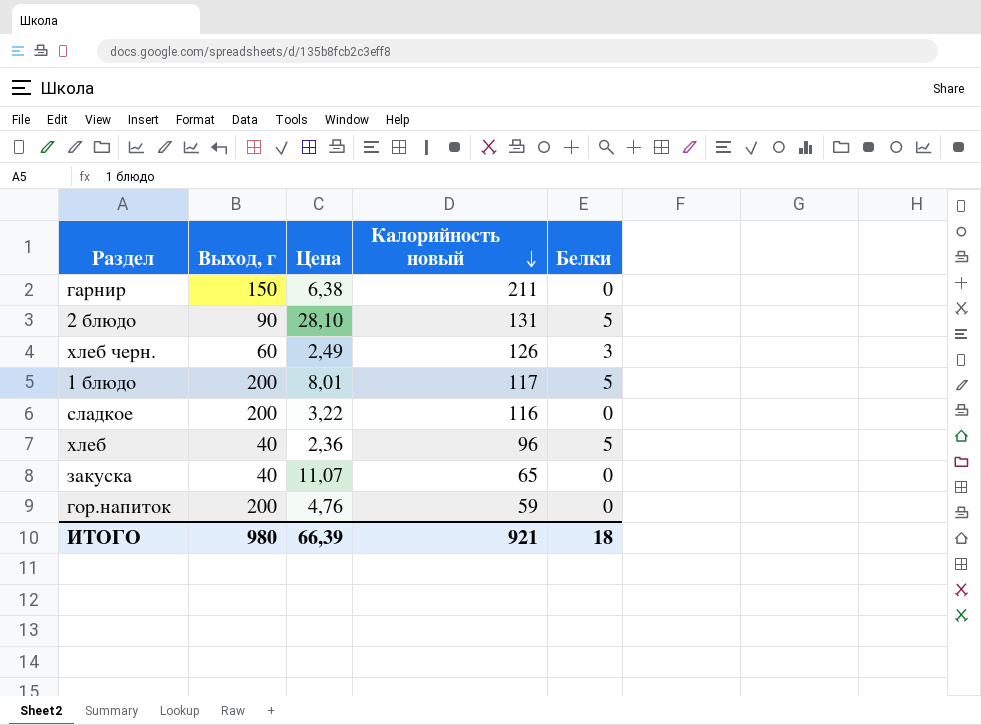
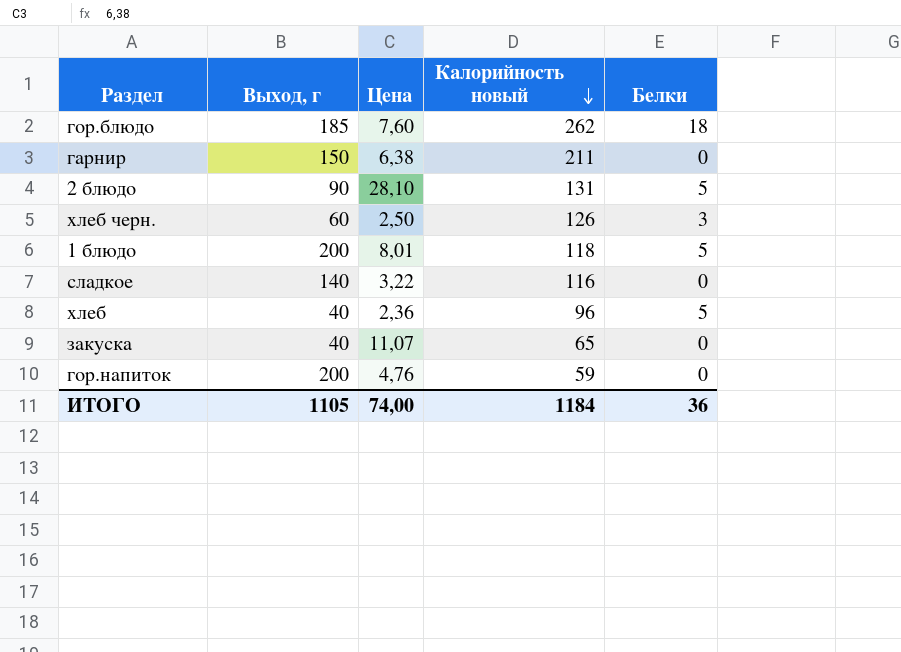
row гор.блюдо: none -> 185 | 7,60 | 262 | 18
хлеб черн. | Цена: 2,49 -> 2,50
1 блюдо | Калорийность новый: 117 -> 118
сладкое | Выход, г: 200 -> 140
ИТОГО | Выход, г: 980 -> 1105
ИТОГО | Цена: 66,39 -> 74,00
ИТОГО | Калорийность новый: 921 -> 1184
ИТОГО | Белки: 18 -> 36

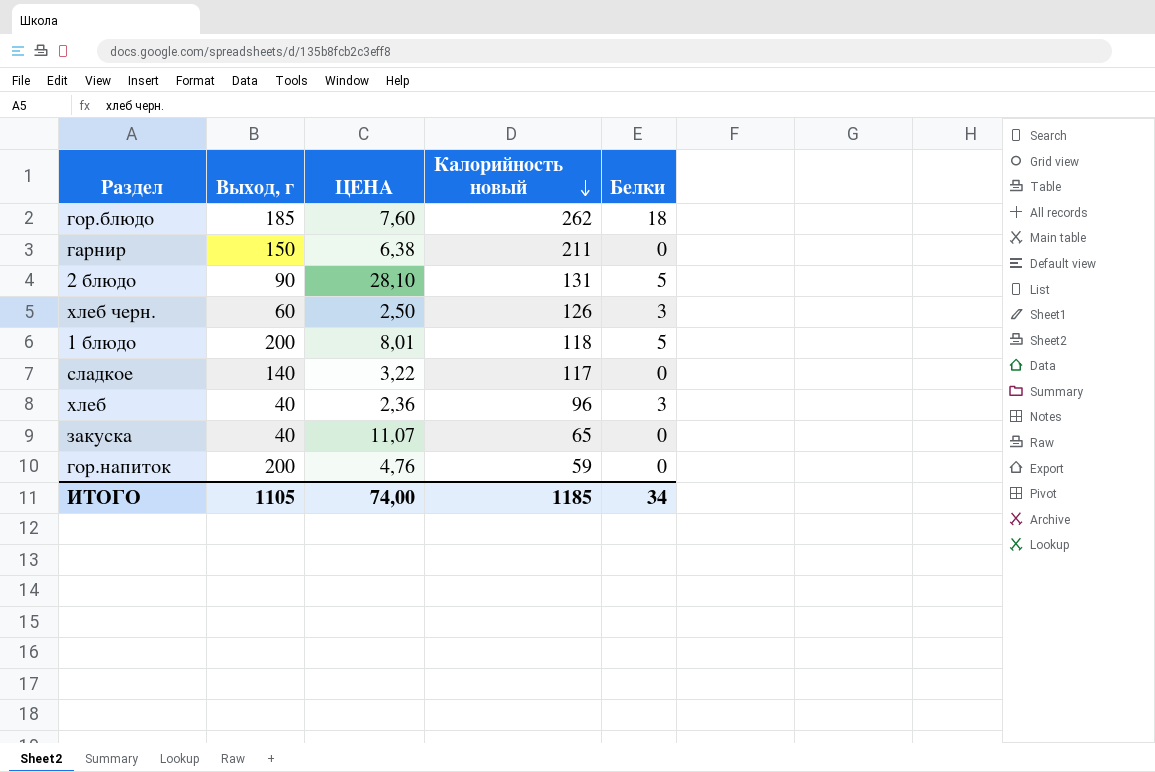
column name: Цена -> ЦЕНА
сладкое | Калорийность новый: 116 -> 117
хлеб | Белки: 5 -> 3
ИТОГО | Калорийность новый: 1184 -> 1185
ИТОГО | Белки: 36 -> 34

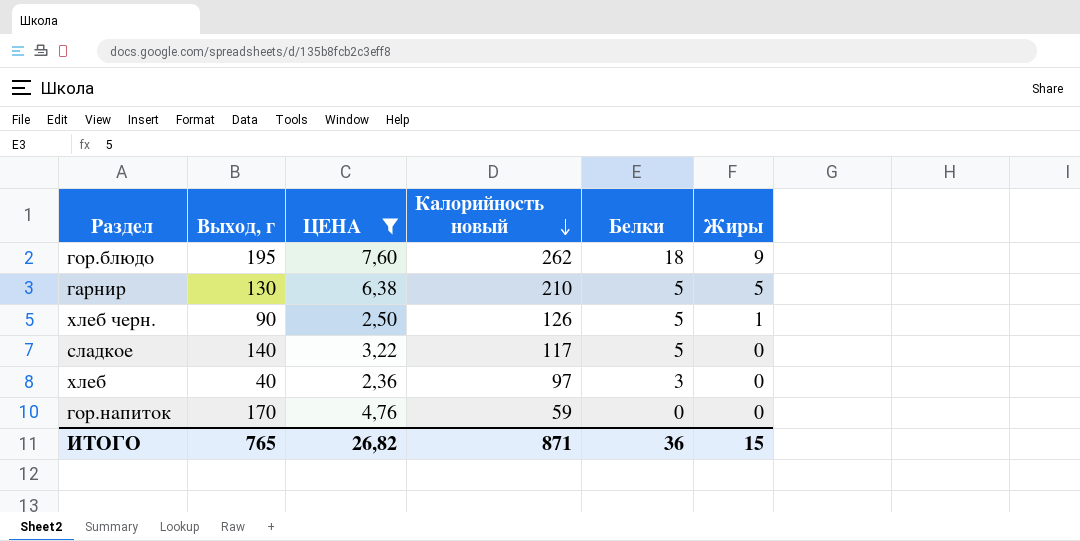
filter: none -> ЦЕНА <= 7,60
column Жиры | position: none -> 6
гор.блюдо | Выход, г: 185 -> 195
гарнир | Выход, г: 150 -> 130
гарнир | Калорийность новый: 211 -> 210
гарнир | Белки: 0 -> 5
хлеб черн. | Выход, г: 60 -> 90
хлеб черн. | Белки: 3 -> 5
сладкое | Белки: 0 -> 5
хлеб | Калорийность новый: 96 -> 97
гор.напиток | Выход, г: 200 -> 170
ИТОГО | Выход, г: 1105 -> 765
ИТОГО | ЦЕНА: 74,00 -> 26,82
ИТОГО | Калорийность новый: 1185 -> 871
ИТОГО | Белки: 34 -> 36

